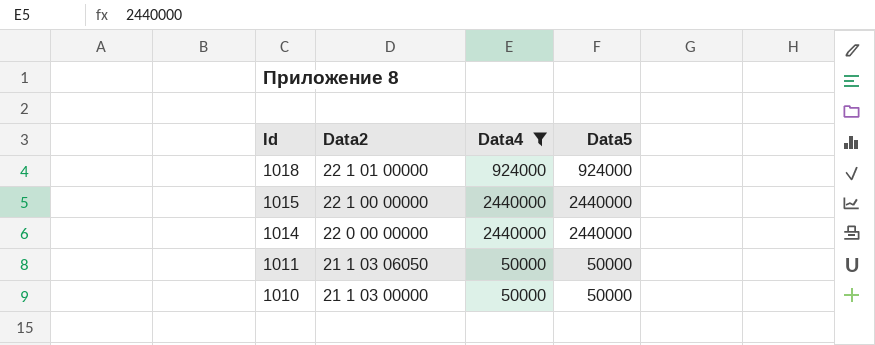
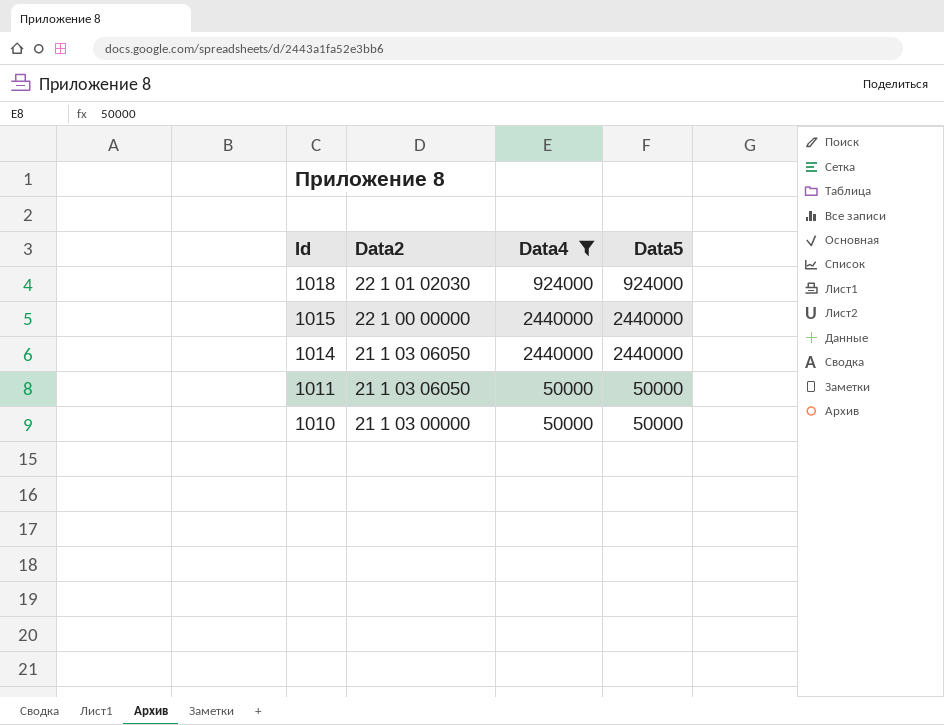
1018 | Data2: 22 1 01 00000 -> 22 1 01 02030
1014 | Data2: 22 0 00 00000 -> 21 1 03 06050

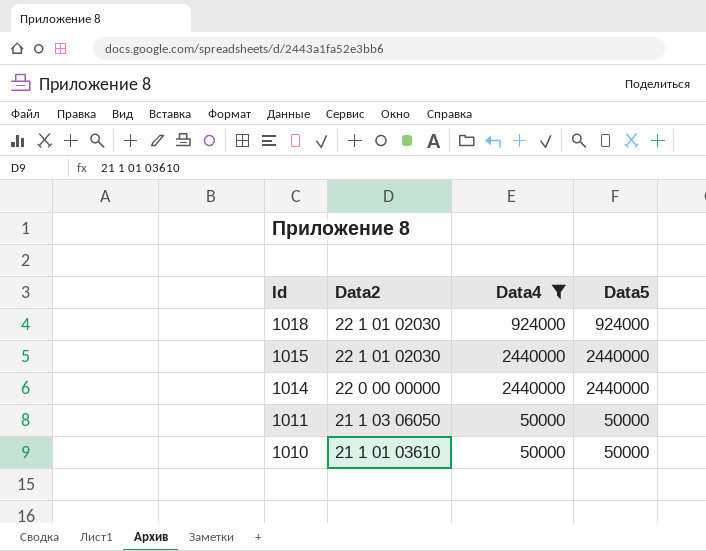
1015 | Data2: 22 1 00 00000 -> 22 1 01 02030
1014 | Data2: 21 1 03 06050 -> 22 0 00 00000
1010 | Data2: 21 1 03 00000 -> 21 1 01 03610

